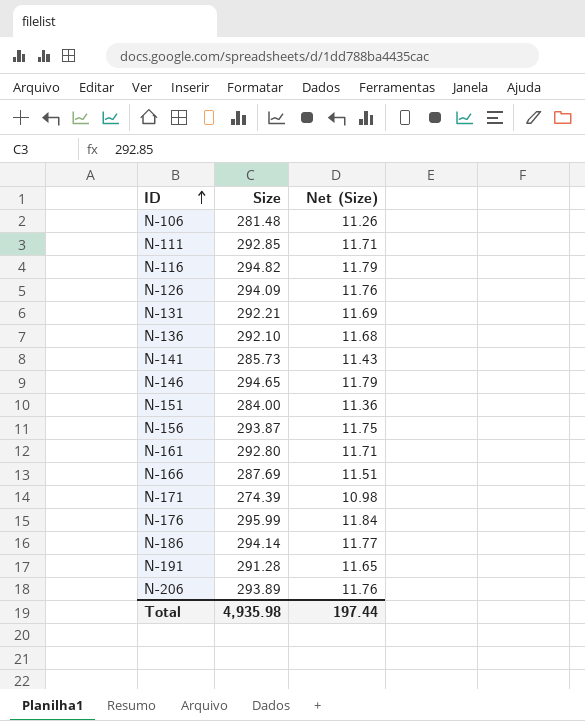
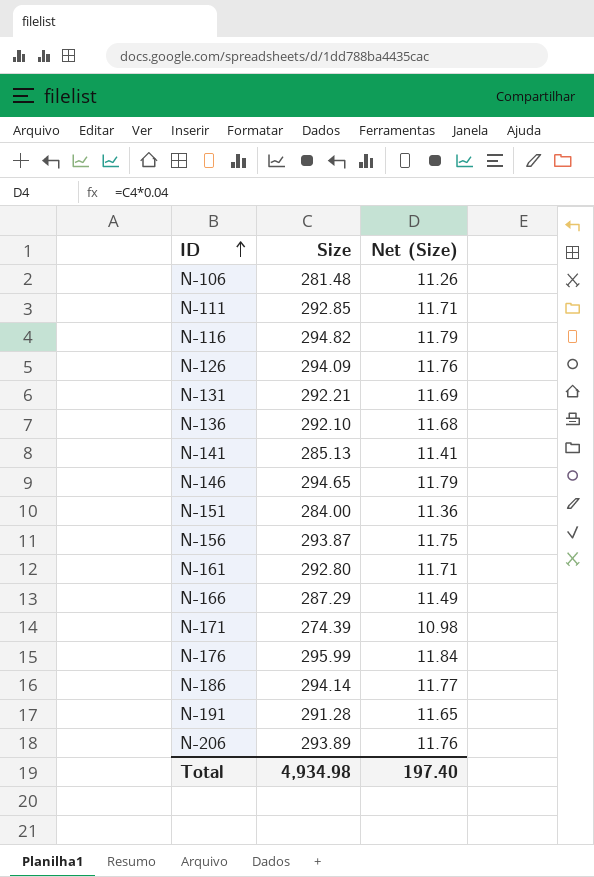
N-141 | Size: 285.73 -> 285.13
N-141 | Net (Size): 11.43 -> 11.41
N-166 | Size: 287.69 -> 287.29
N-166 | Net (Size): 11.51 -> 11.49
Total | Size: 4,935.98 -> 4,934.98
Total | Net (Size): 197.44 -> 197.40

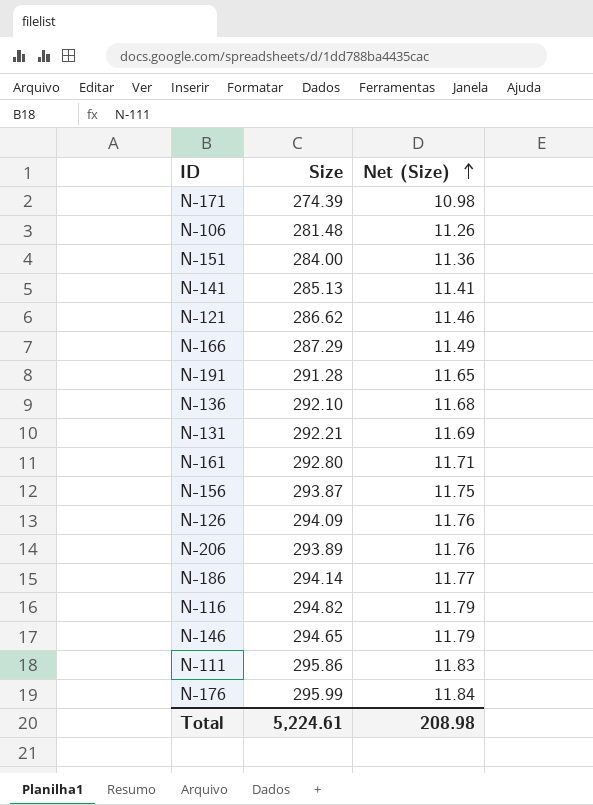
row order: ID ascending -> Net (Size) ascending
row N-121: none -> 286.62 | 11.46
N-111 | Size: 292.85 -> 295.86
N-111 | Net (Size): 11.71 -> 11.83
Total | Size: 4,934.98 -> 5,224.61
Total | Net (Size): 197.40 -> 208.98

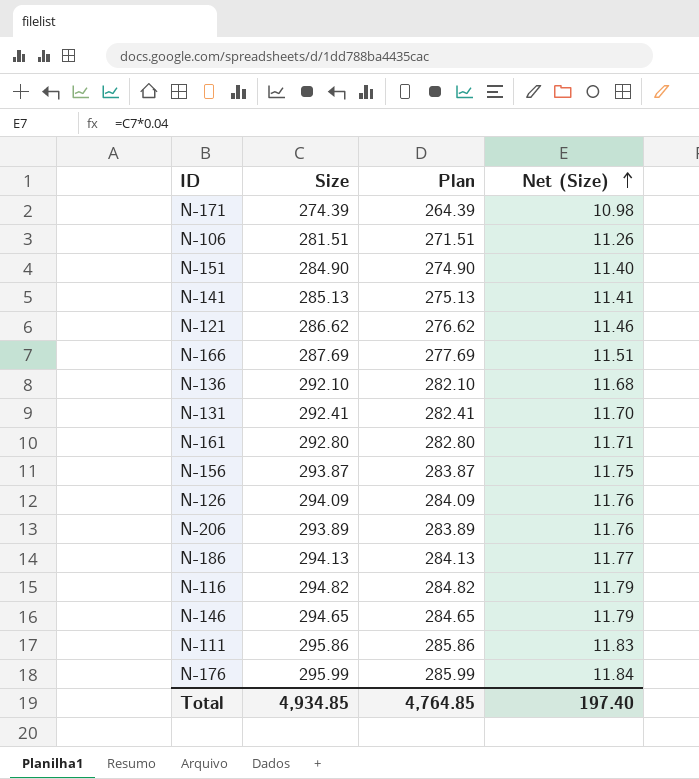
column Plan | formula: none -> [Size] - 10
row N-191: 291.28 | 11.65 -> none
N-106 | Size: 281.48 -> 281.51
N-151 | Size: 284.00 -> 284.90
N-151 | Net (Size): 11.36 -> 11.40
N-166 | Size: 287.29 -> 287.69
N-166 | Net (Size): 11.49 -> 11.51
N-131 | Size: 292.21 -> 292.41
N-131 | Net (Size): 11.69 -> 11.70
N-186 | Size: 294.14 -> 294.13
Total | Size: 5,224.61 -> 4,934.85
Total | Net (Size): 208.98 -> 197.40

